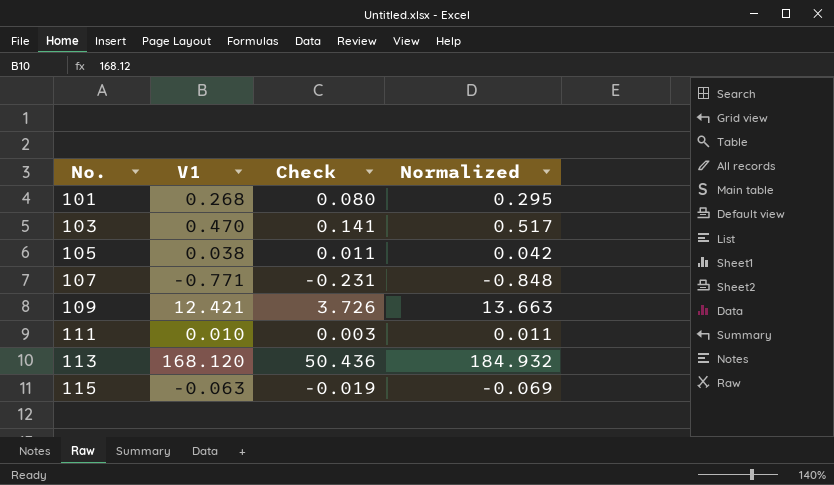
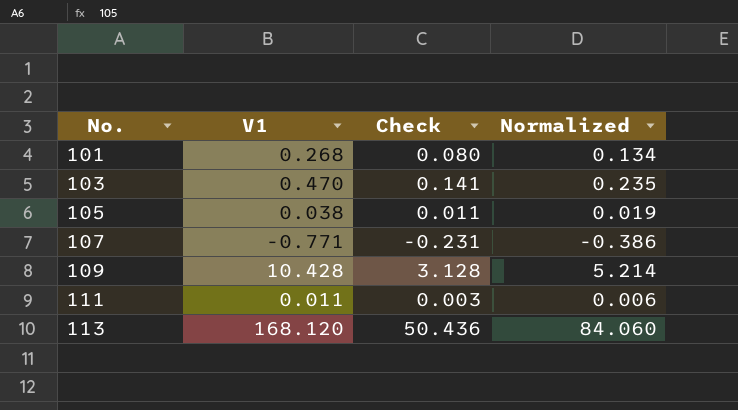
column Normalized | formula: [V1] * 1.1 -> [V1] * 0.5
row 115: -0.063 | -0.019 | -0.069 -> none
109 | V1: 12.421 -> 10.428
109 | Check: 3.726 -> 3.128
111 | V1: 0.010 -> 0.011

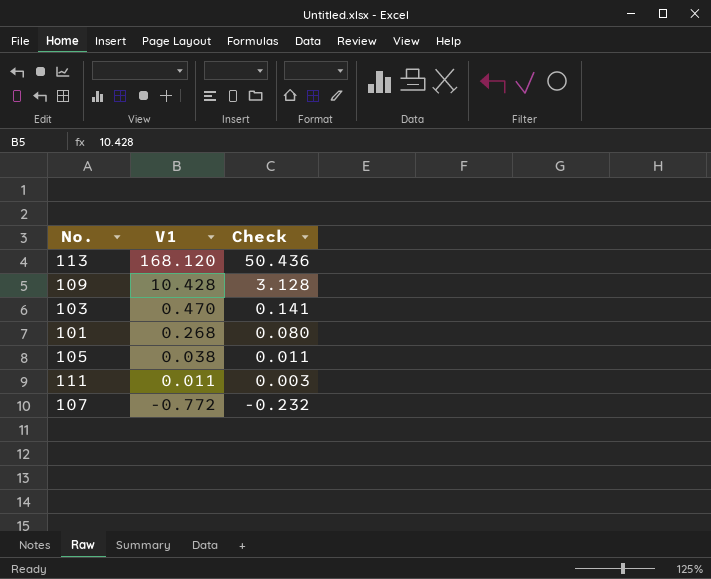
row order: No. ascending -> V1 descending
column Normalized | formula: [V1] * 0.5 -> none
107 | V1: -0.771 -> -0.772
107 | Check: -0.231 -> -0.232

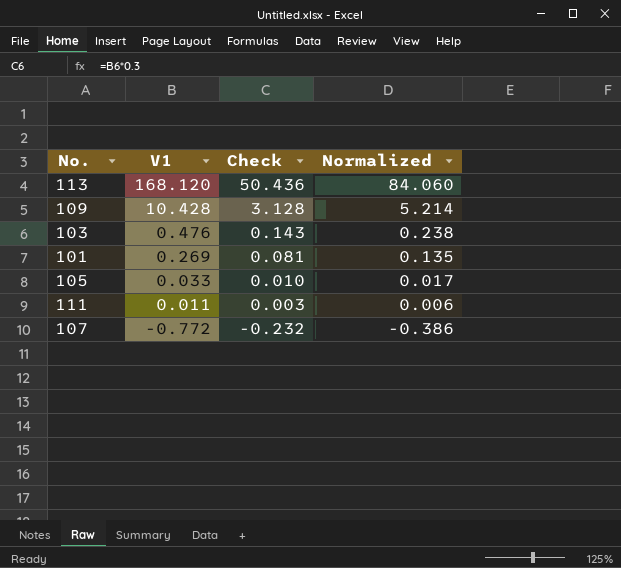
column Normalized | formula: none -> [V1] * 0.5
103 | V1: 0.470 -> 0.476
103 | Check: 0.141 -> 0.143
101 | V1: 0.268 -> 0.269
101 | Check: 0.080 -> 0.081
105 | V1: 0.038 -> 0.033
105 | Check: 0.011 -> 0.010

